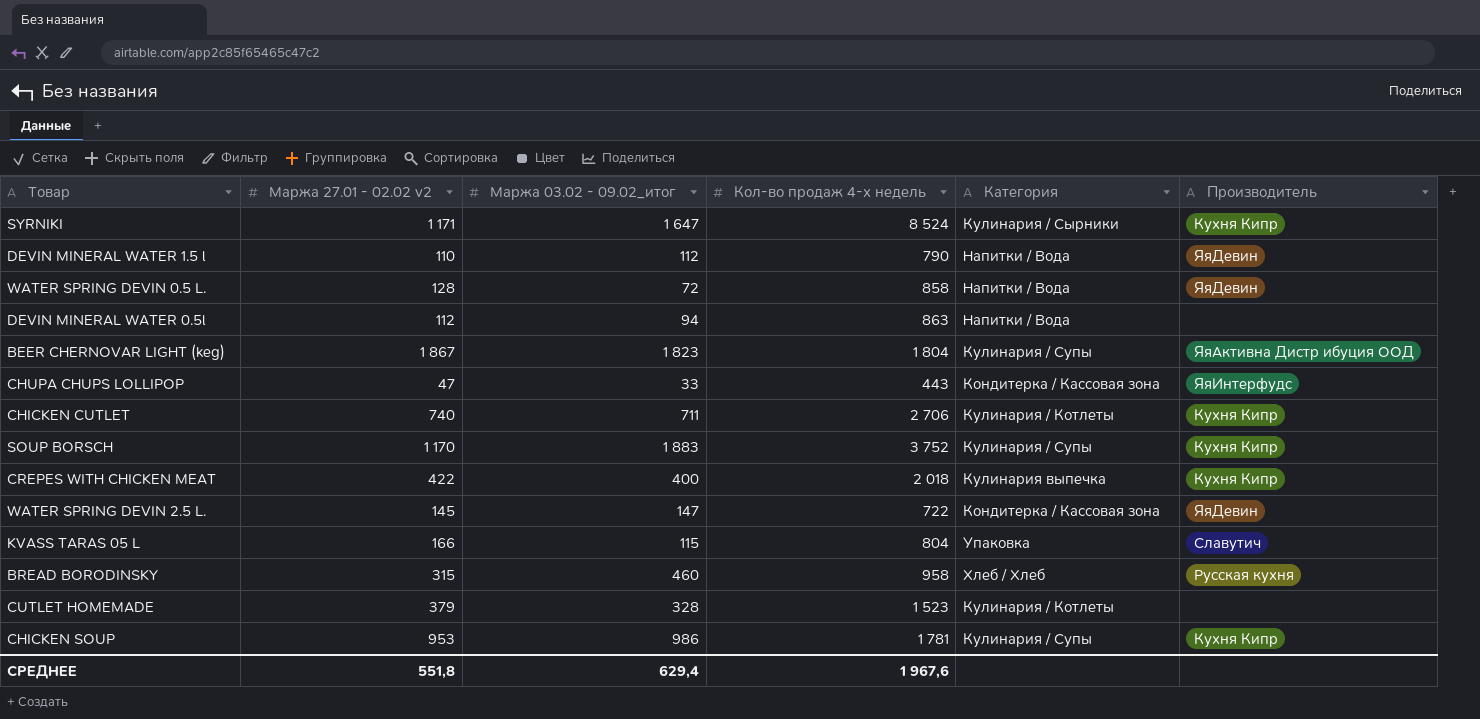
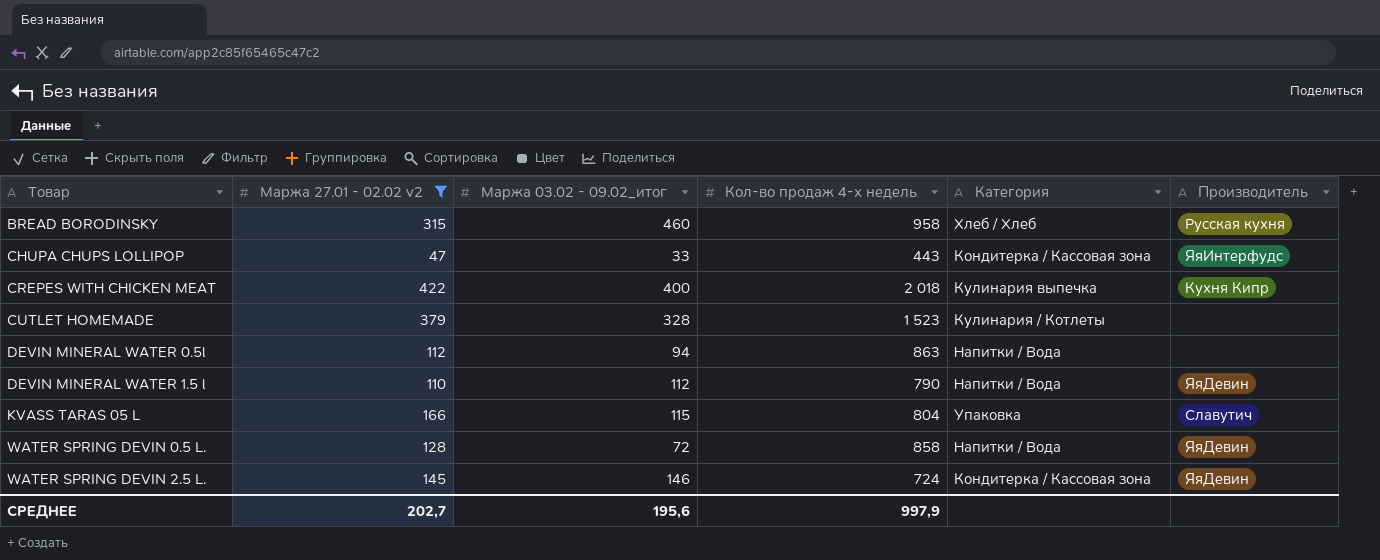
filter: none -> Маржа 27.01 - 02.02 v2 <= 422
row order: none -> Товар ascending
WATER SPRING DEVIN 2.5 L. | Маржа 03.02 - 09.02_итог: 147 -> 146
WATER SPRING DEVIN 2.5 L. | Кол-во продаж 4-х недель: 722 -> 724
СРЕДНЕЕ | Маржа 27.01 - 02.02 v2: 551,8 -> 202,7
СРЕДНЕЕ | Маржа 03.02 - 09.02_итог: 629,4 -> 195,6
СРЕДНЕЕ | Кол-во продаж 4-х недель: 1 967,6 -> 997,9

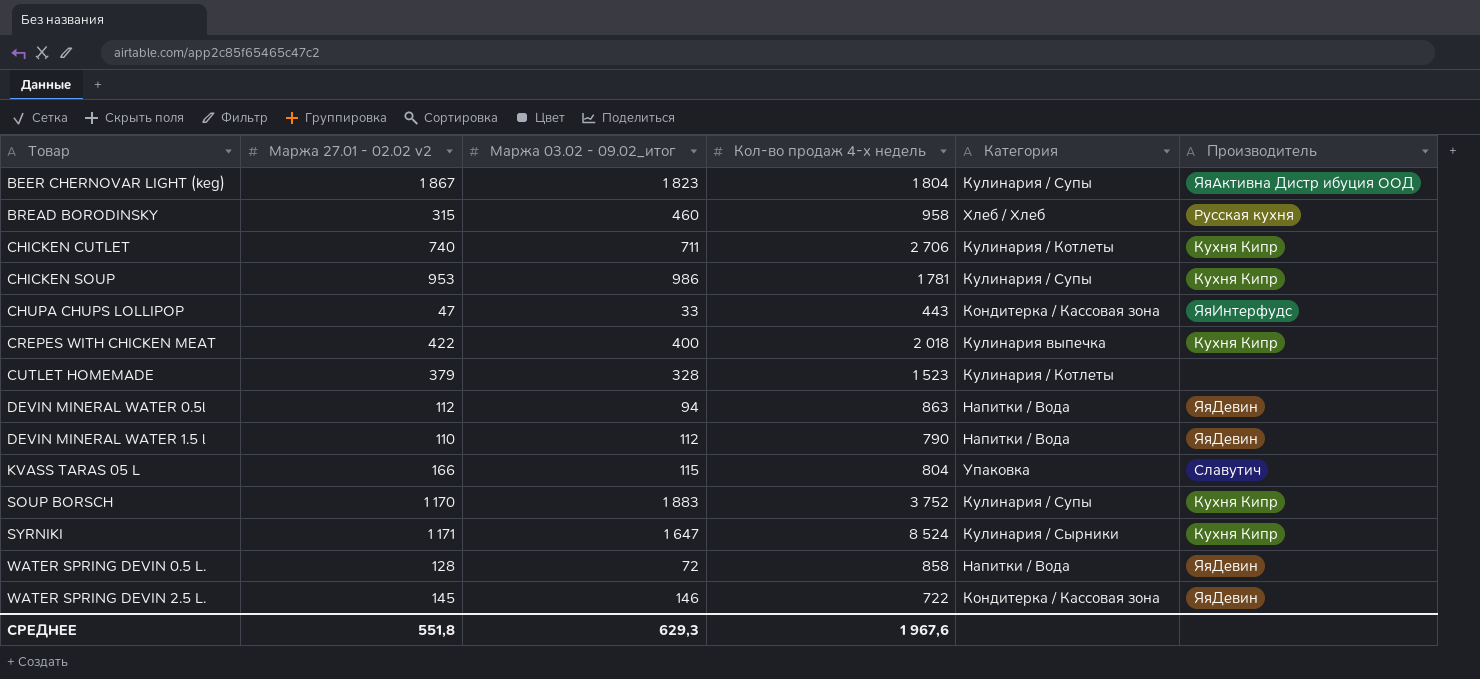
filter: Маржа 27.01 - 02.02 v2 <= 422 -> none
DEVIN MINERAL WATER 0.5l | Производитель: none -> ЯяДевин
WATER SPRING DEVIN 2.5 L. | Кол-во продаж 4-х недель: 724 -> 722
СРЕДНЕЕ | Маржа 27.01 - 02.02 v2: 202,7 -> 551,8
СРЕДНЕЕ | Маржа 03.02 - 09.02_итог: 195,6 -> 629,3
СРЕДНЕЕ | Кол-во продаж 4-х недель: 997,9 -> 1 967,6

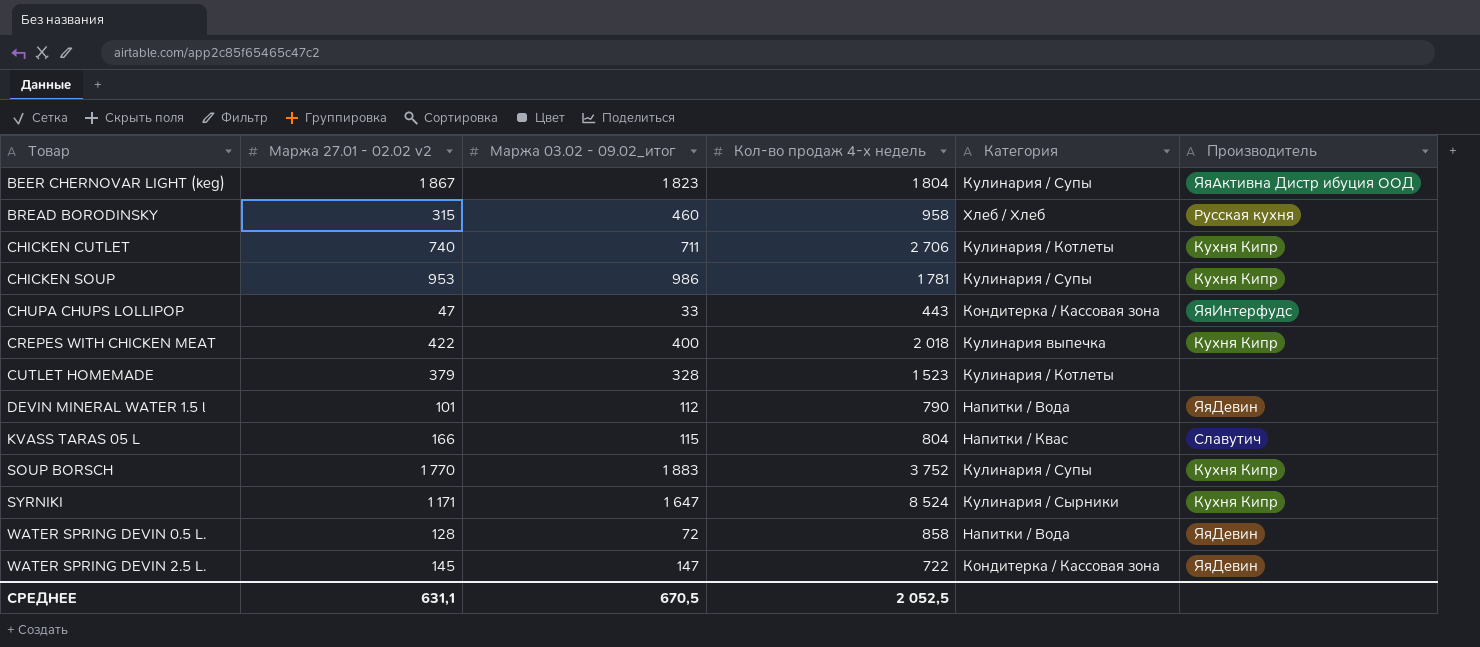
row DEVIN MINERAL WATER 0.5l: 112 | 94 | 863 | Напитки / Вода | ЯяДевин -> none
DEVIN MINERAL WATER 1.5 l | Маржа 27.01 - 02.02 v2: 110 -> 101
KVASS TARAS 05 L | Категория: Упаковка -> Напитки / Квас
SOUP BORSCH | Маржа 27.01 - 02.02 v2: 1 170 -> 1 770
WATER SPRING DEVIN 2.5 L. | Маржа 03.02 - 09.02_итог: 146 -> 147
СРЕДНЕЕ | Маржа 27.01 - 02.02 v2: 551,8 -> 631,1
СРЕДНЕЕ | Маржа 03.02 - 09.02_итог: 629,3 -> 670,5
СРЕДНЕЕ | Кол-во продаж 4-х недель: 1 967,6 -> 2 052,5

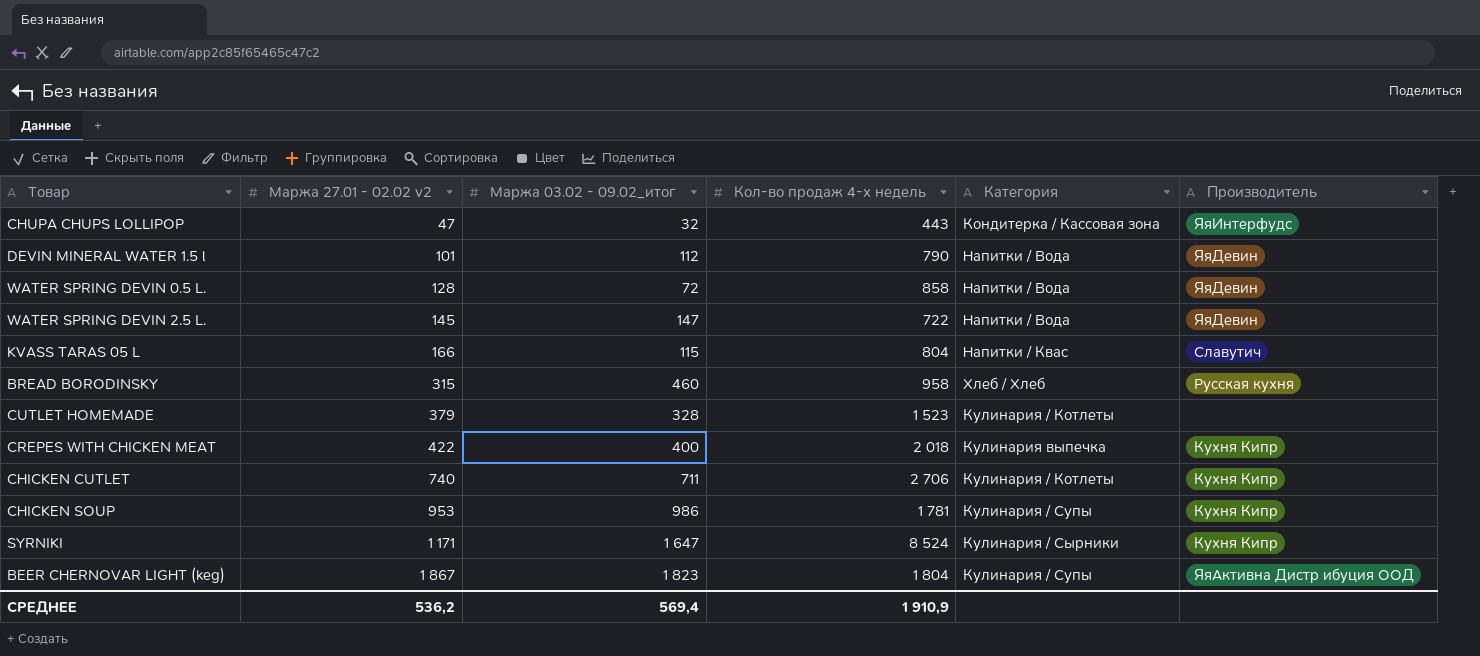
row order: Товар ascending -> Маржа 27.01 - 02.02 v2 ascending
row SOUP BORSCH: 1 770 | 1 883 | 3 752 | Кулинария / Супы | Кухня Кипр -> none
CHUPA CHUPS LOLLIPOP | Маржа 03.02 - 09.02_итог: 33 -> 32
WATER SPRING DEVIN 2.5 L. | Категория: Кондитерка / Кассовая зона -> Напитки / Вода
СРЕДНЕЕ | Маржа 27.01 - 02.02 v2: 631,1 -> 536,2
СРЕДНЕЕ | Маржа 03.02 - 09.02_итог: 670,5 -> 569,4
СРЕДНЕЕ | Кол-во продаж 4-х недель: 2 052,5 -> 1 910,9

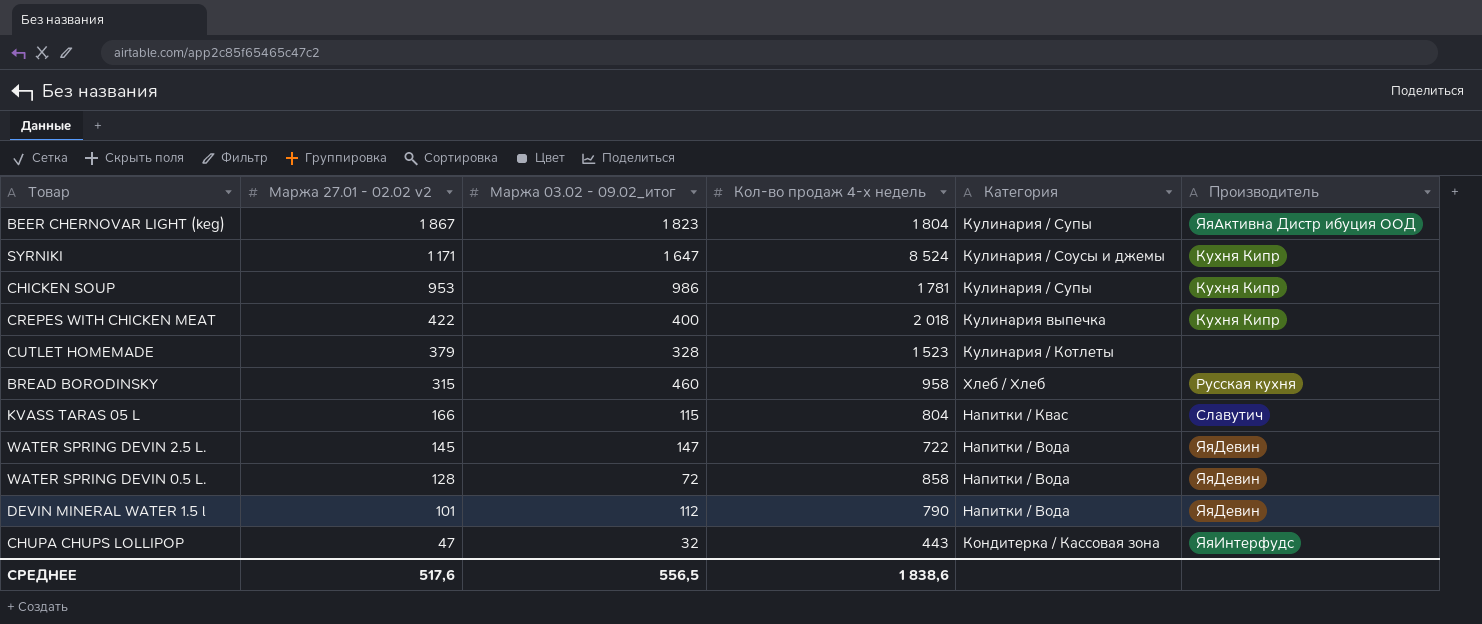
row order: Маржа 27.01 - 02.02 v2 ascending -> Маржа 27.01 - 02.02 v2 descending
row CHICKEN CUTLET: 740 | 711 | 2 706 | Кулинария / Котлеты | Кухня Кипр -> none
SYRNIKI | Категория: Кулинария / Сырники -> Кулинария / Соусы и джемы
СРЕДНЕЕ | Маржа 27.01 - 02.02 v2: 536,2 -> 517,6
СРЕДНЕЕ | Маржа 03.02 - 09.02_итог: 569,4 -> 556,5
СРЕДНЕЕ | Кол-во продаж 4-х недель: 1 910,9 -> 1 838,6

